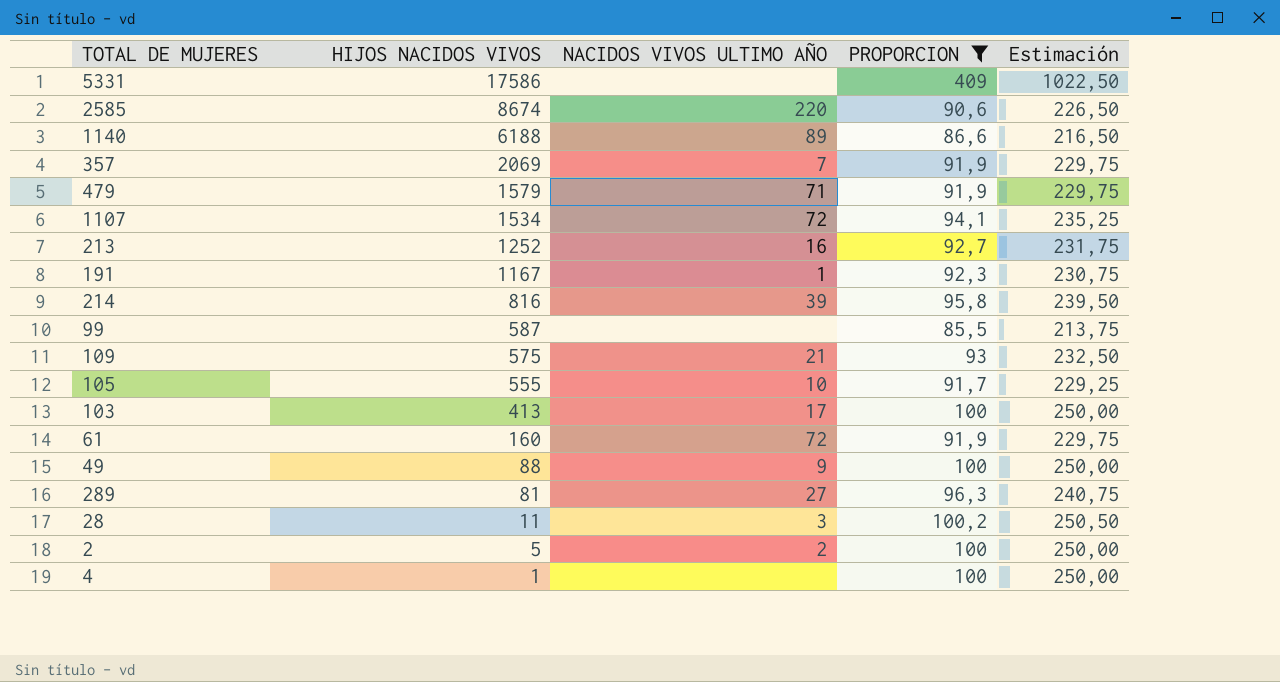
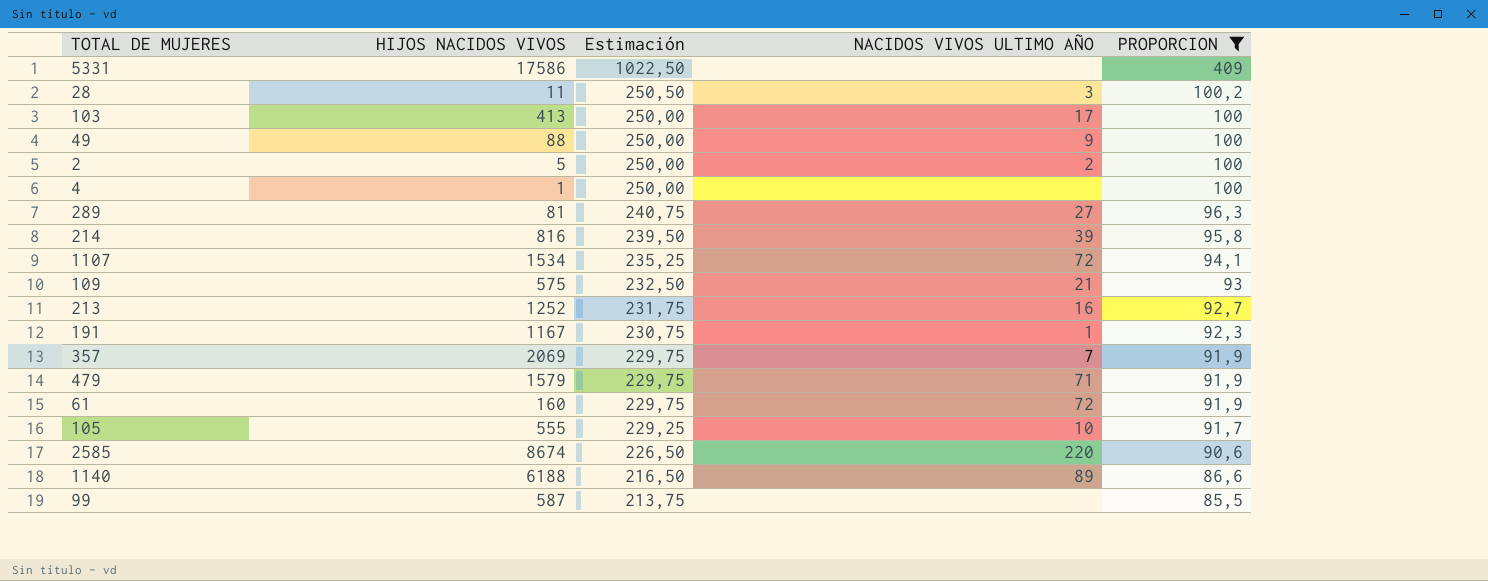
row order: HIJOS NACIDOS VIVOS descending -> Estimación descending
column Estimación | position: 5 -> 3

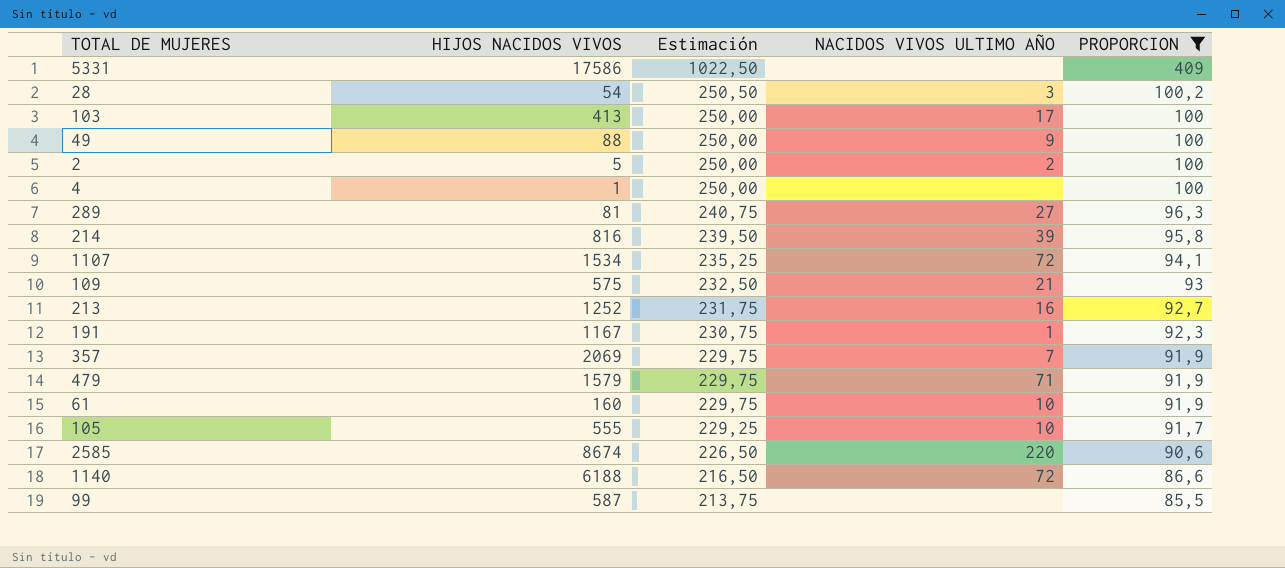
28 | HIJOS NACIDOS VIVOS: 11 -> 54
61 | NACIDOS VIVOS ULTIMO AÑO: 72 -> 10
1140 | NACIDOS VIVOS ULTIMO AÑO: 89 -> 72

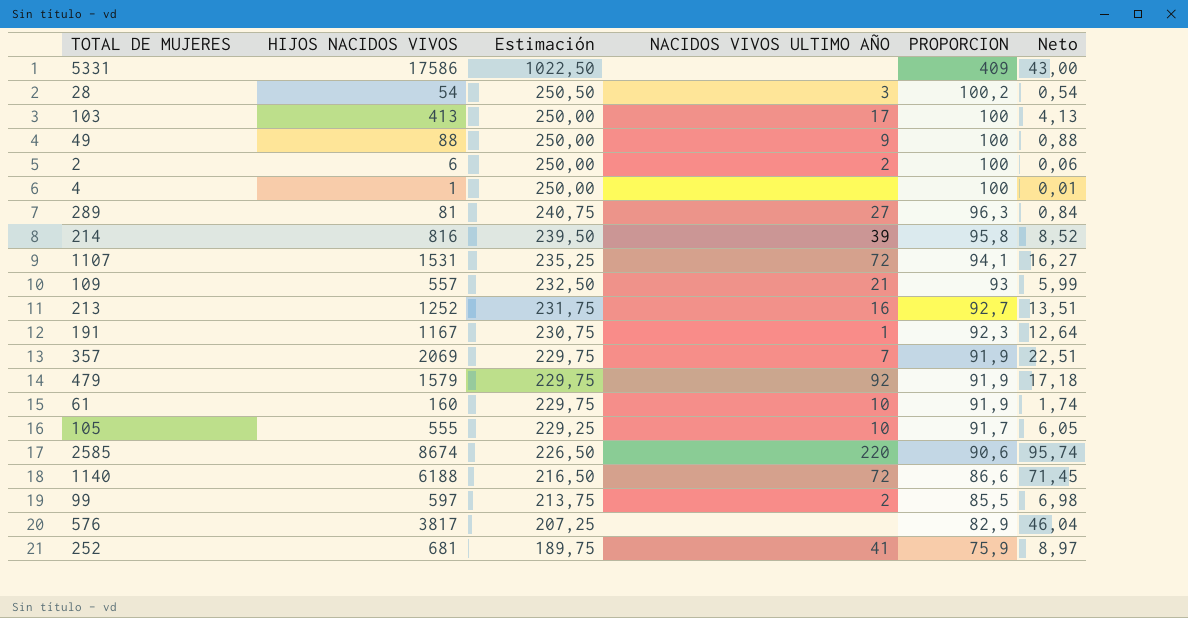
filter: PROPORCION >= 85,5 -> none
column Neto | formula: none -> [HIJOS NACIDOS VIVOS] / [PROPORCION]
2 | HIJOS NACIDOS VIVOS: 5 -> 6
1107 | HIJOS NACIDOS VIVOS: 1534 -> 1531
109 | HIJOS NACIDOS VIVOS: 575 -> 557
479 | NACIDOS VIVOS ULTIMO AÑO: 71 -> 92
99 | HIJOS NACIDOS VIVOS: 587 -> 597
99 | NACIDOS VIVOS ULTIMO AÑO: none -> 2

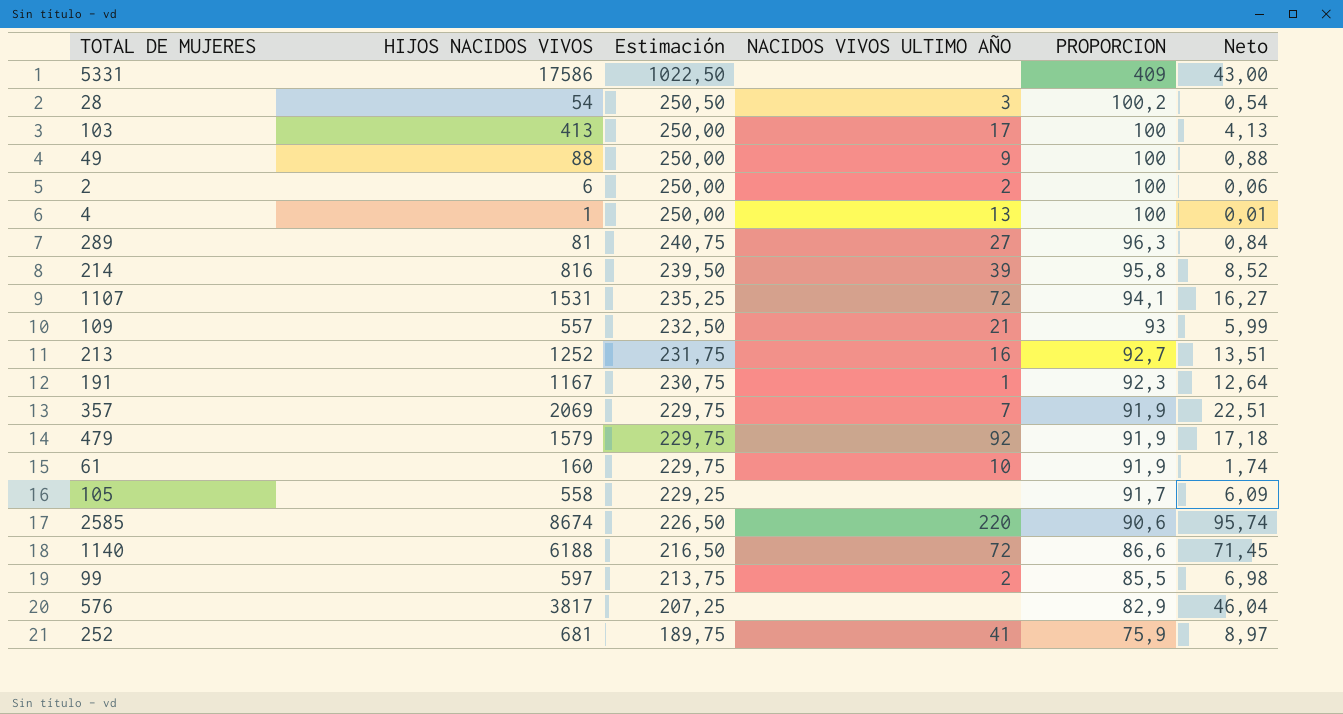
4 | NACIDOS VIVOS ULTIMO AÑO: none -> 13
105 | HIJOS NACIDOS VIVOS: 555 -> 558
105 | NACIDOS VIVOS ULTIMO AÑO: 10 -> none
105 | Neto: 6,05 -> 6,09

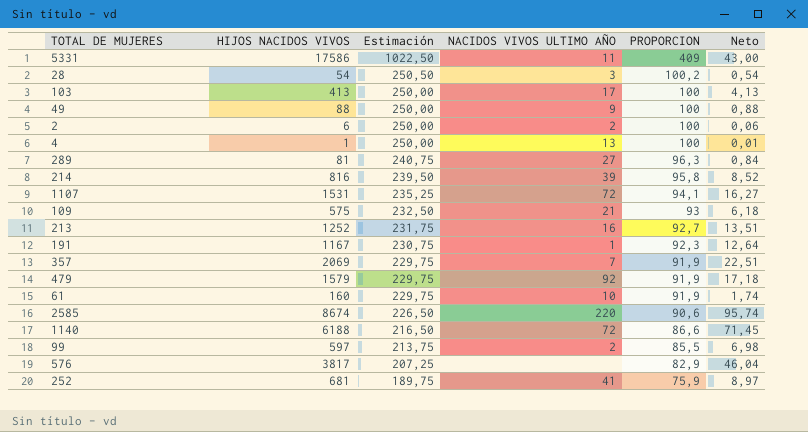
row 105: 558 | 229,25 | none | 91,7 | 6,09 -> none
5331 | NACIDOS VIVOS ULTIMO AÑO: none -> 11
109 | HIJOS NACIDOS VIVOS: 557 -> 575
109 | Neto: 5,99 -> 6,18

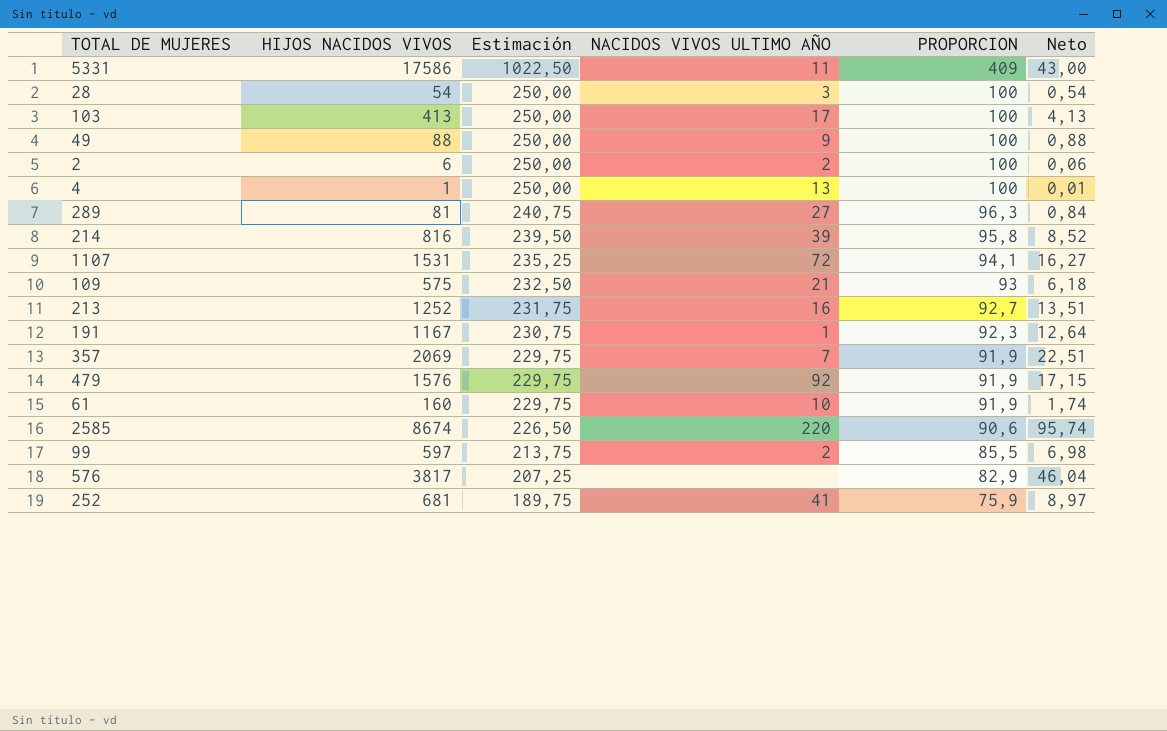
row 1140: 6188 | 216,50 | 72 | 86,6 | 71,45 -> none
28 | Estimación: 250,50 -> 250,00
28 | PROPORCION: 100,2 -> 100
479 | HIJOS NACIDOS VIVOS: 1579 -> 1576
479 | Neto: 17,18 -> 17,15

